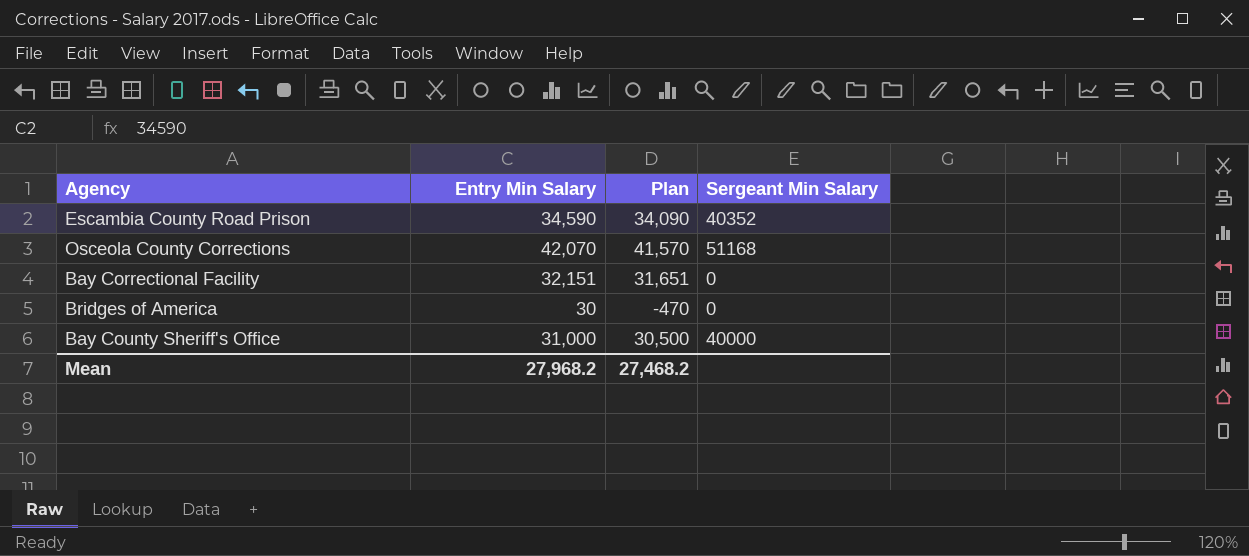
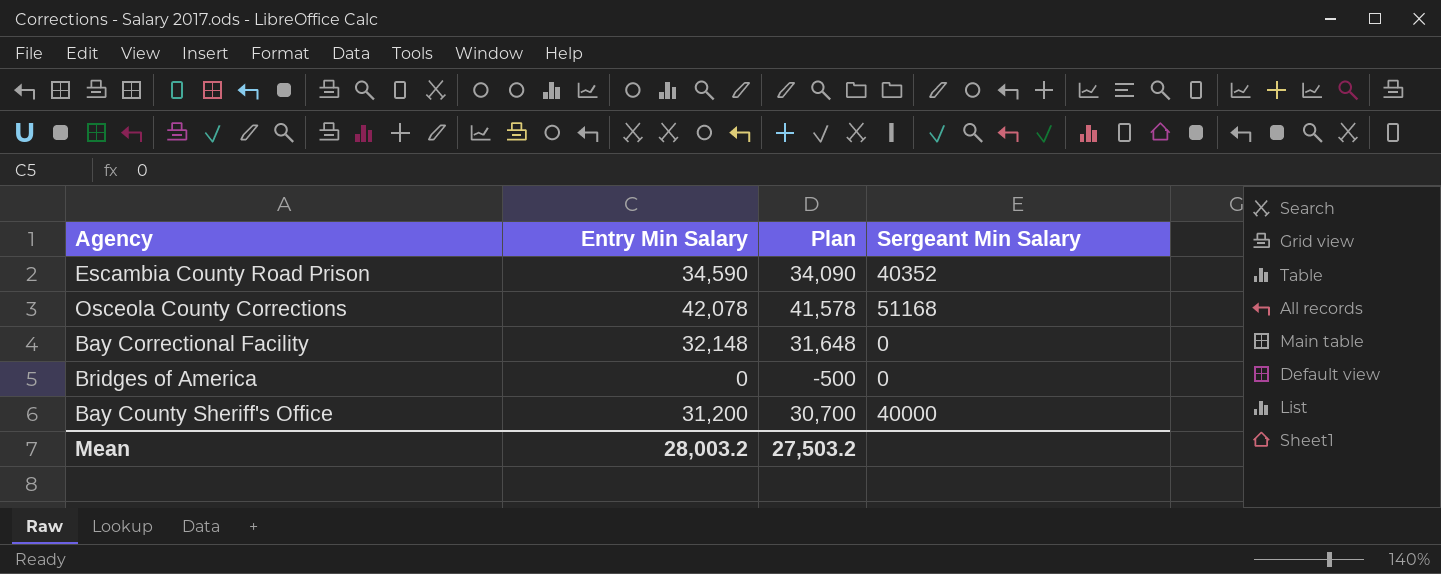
Osceola County Corrections | Entry Min Salary: 42,070 -> 42,078
Osceola County Corrections | Plan: 41,570 -> 41,578
Bay Correctional Facility | Entry Min Salary: 32,151 -> 32,148
Bay Correctional Facility | Plan: 31,651 -> 31,648
Bridges of America | Entry Min Salary: 30 -> 0
Bridges of America | Plan: -470 -> -500
Bay County Sheriff's Office | Entry Min Salary: 31,000 -> 31,200
Bay County Sheriff's Office | Plan: 30,500 -> 30,700
Mean | Entry Min Salary: 27,968.2 -> 28,003.2
Mean | Plan: 27,468.2 -> 27,503.2

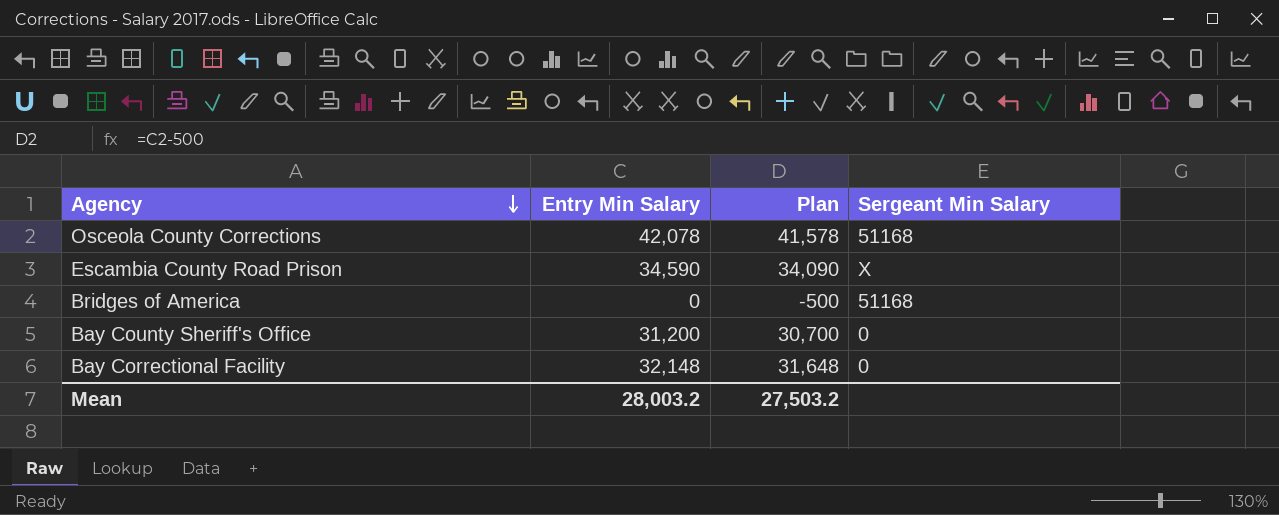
row order: none -> Agency descending
Escambia County Road Prison | Sergeant Min Salary: 40352 -> X
Bridges of America | Sergeant Min Salary: 0 -> 51168
Bay County Sheriff's Office | Sergeant Min Salary: 40000 -> 0

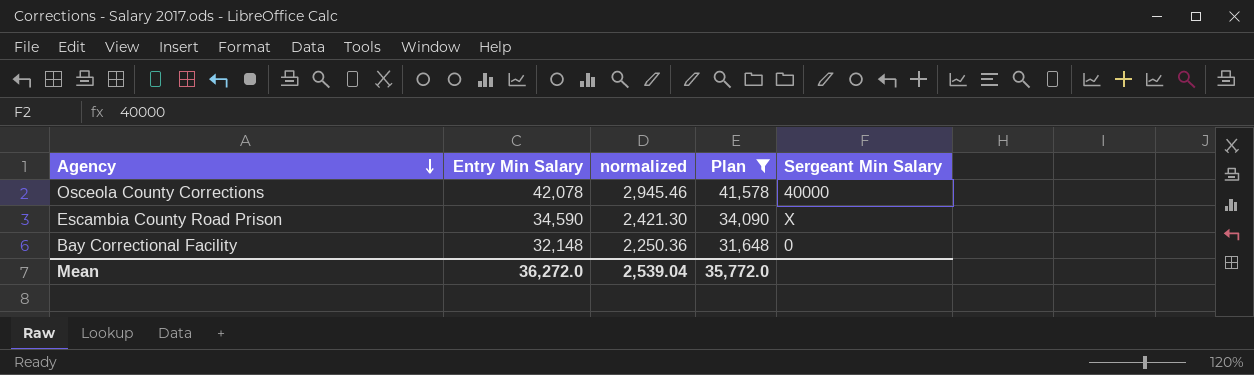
filter: none -> Plan >= 31,648
column normalized | formula: none -> [Entry Min Salary] * 0.07
Osceola County Corrections | Sergeant Min Salary: 51168 -> 40000
Mean | Entry Min Salary: 28,003.2 -> 36,272.0
Mean | Plan: 27,503.2 -> 35,772.0

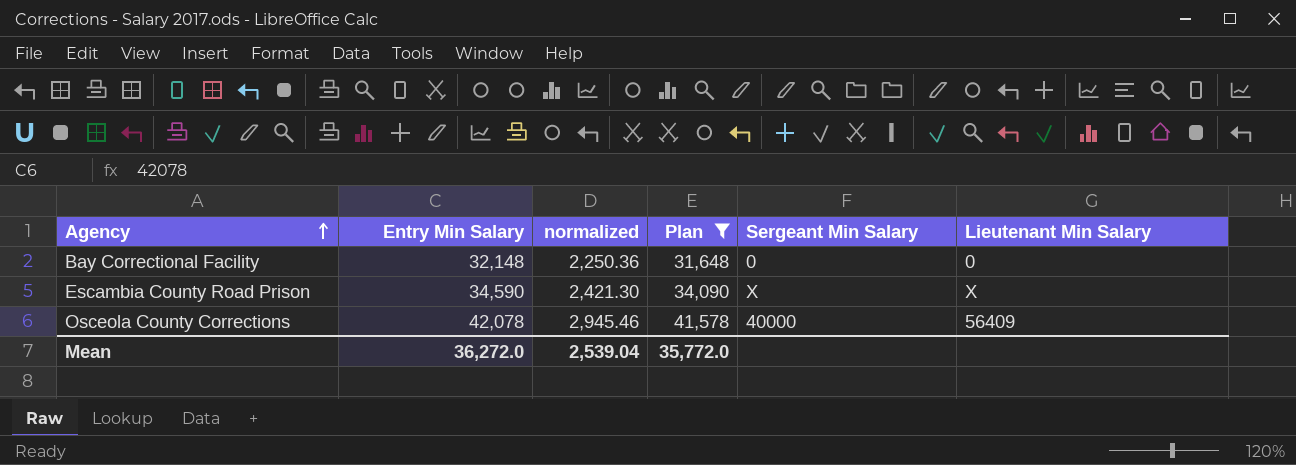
row order: Agency descending -> Agency ascending
column Lieutenant Min Salary | position: none -> 6

